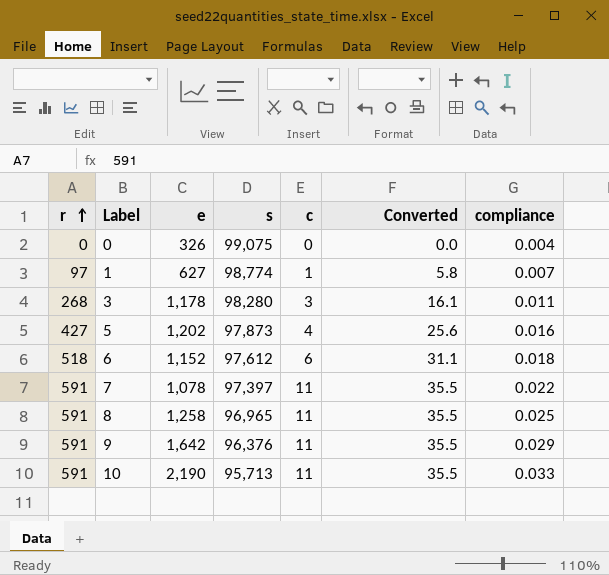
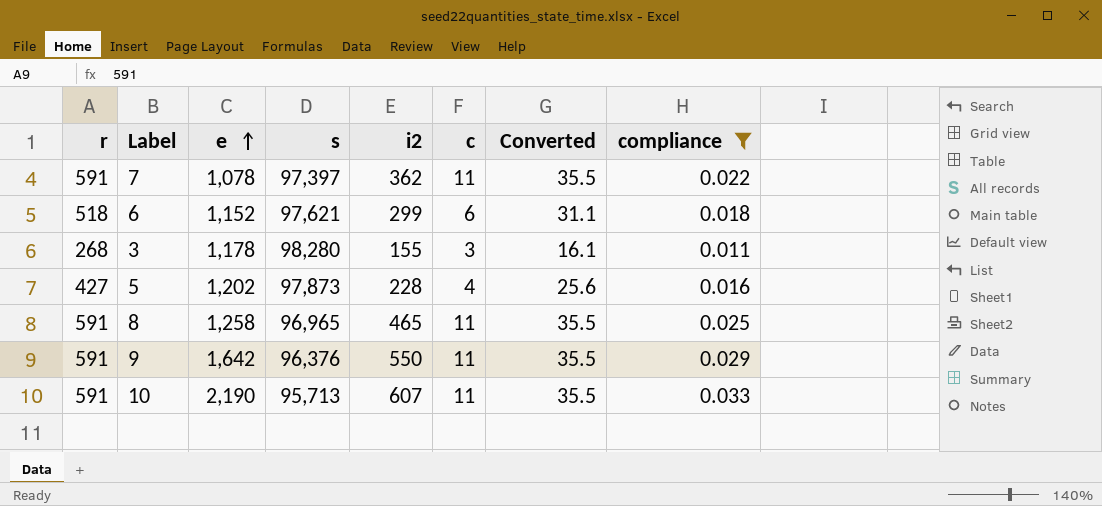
filter: none -> compliance >= 0.011
row order: r ascending -> e ascending
column i2 | position: none -> 5
6 | s: 97,612 -> 97,621

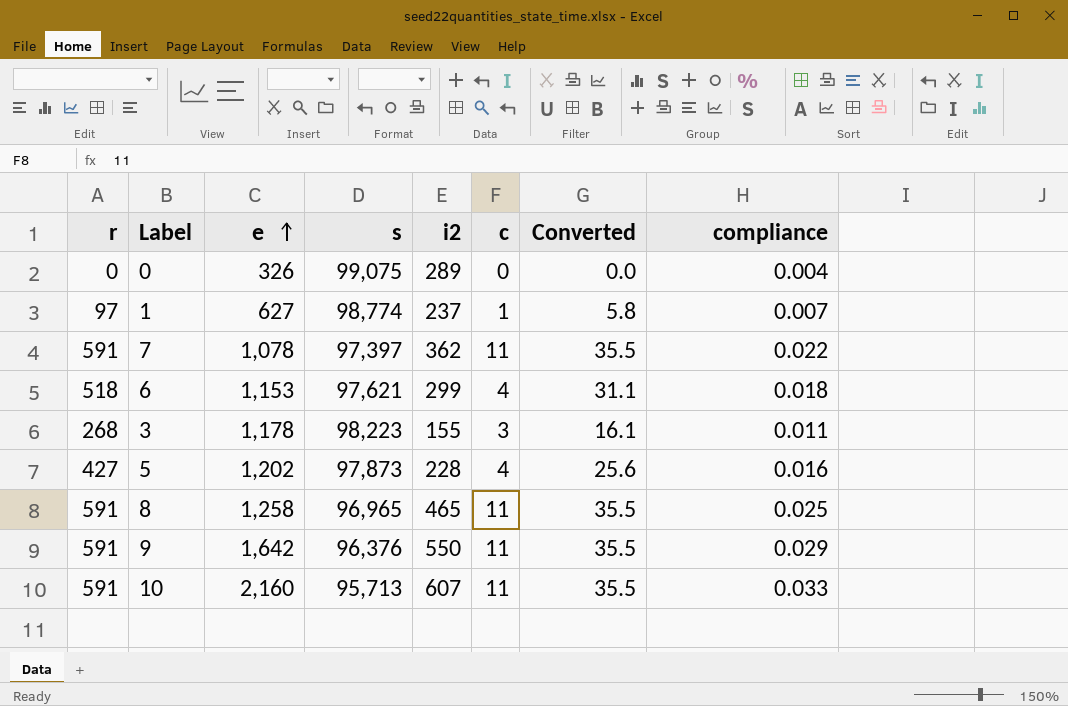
filter: compliance >= 0.011 -> none
6 | e: 1,152 -> 1,153
6 | c: 6 -> 4
3 | s: 98,280 -> 98,223
10 | e: 2,190 -> 2,160

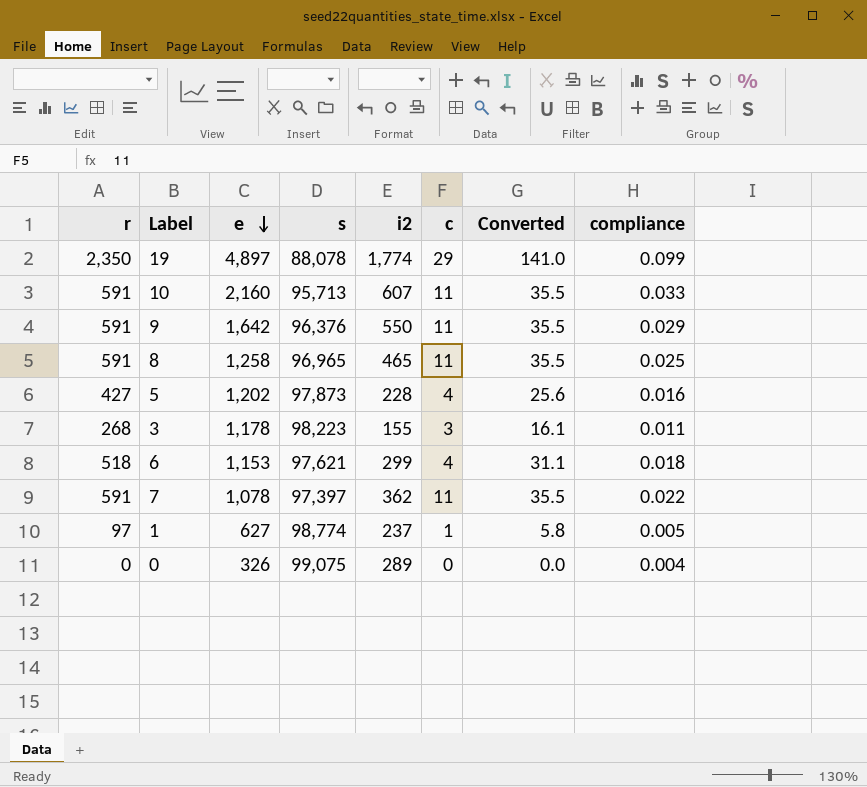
row order: e ascending -> e descending
row 19: none -> 2,350 | 4,897 | 88,078 | 1,774 | 29 | 141.0 | 0.099
1 | compliance: 0.007 -> 0.005

